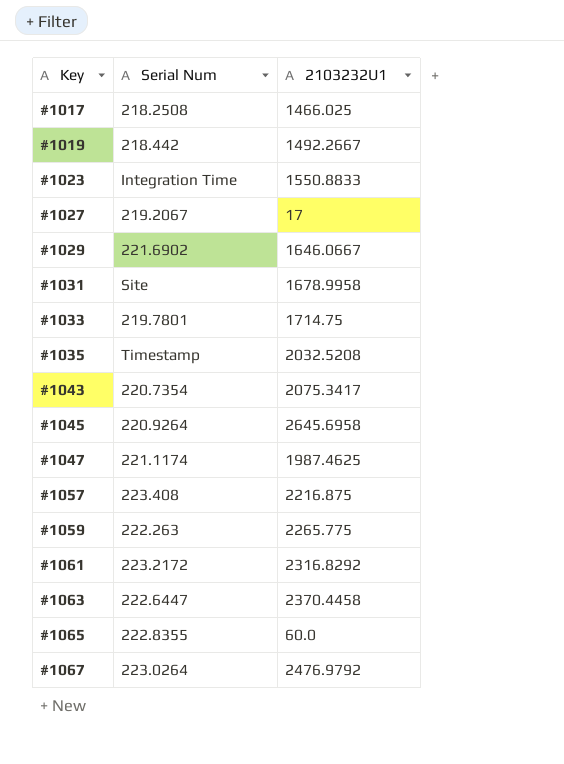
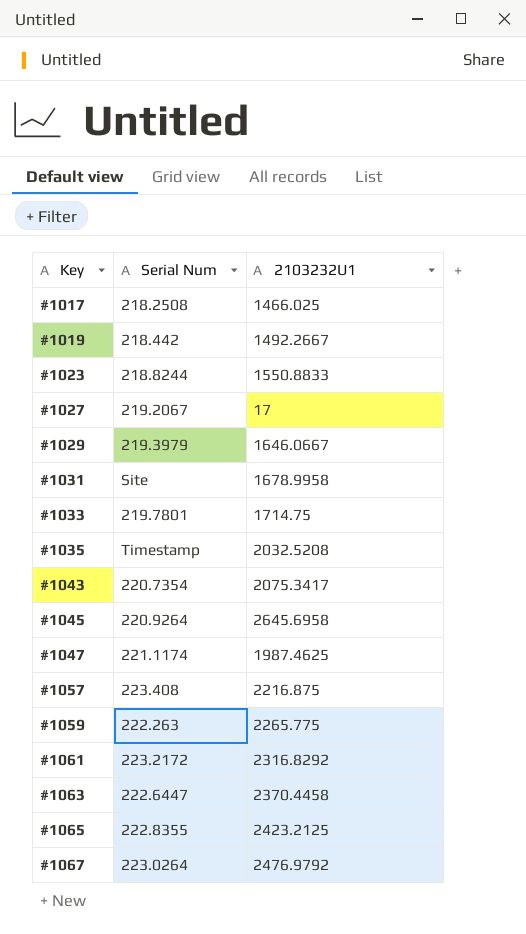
#1023 | Serial Num: Integration Time -> 218.8244
#1029 | Serial Num: 221.6902 -> 219.3979
#1065 | 2103232U1: 60.0 -> 2423.2125

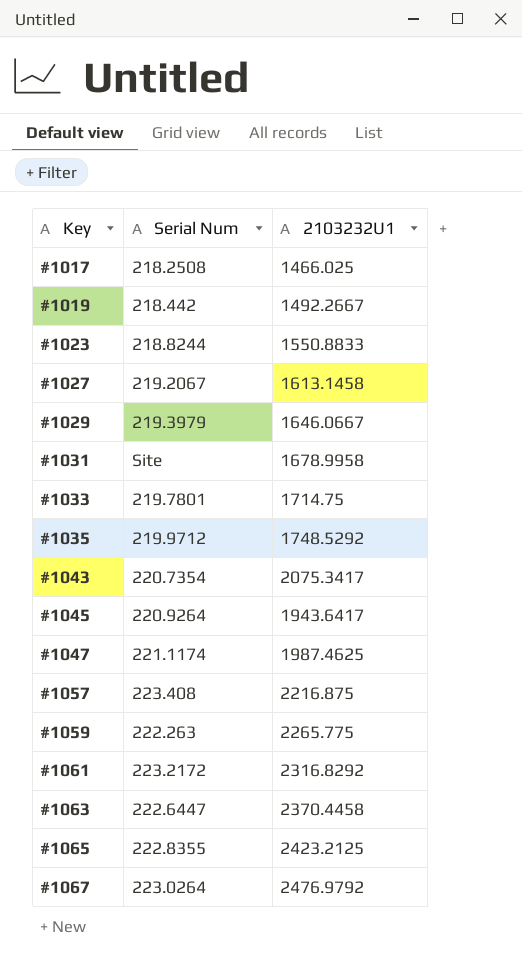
#1027 | 2103232U1: 17 -> 1613.1458
#1035 | Serial Num: Timestamp -> 219.9712
#1035 | 2103232U1: 2032.5208 -> 1748.5292
#1045 | 2103232U1: 2645.6958 -> 1943.6417

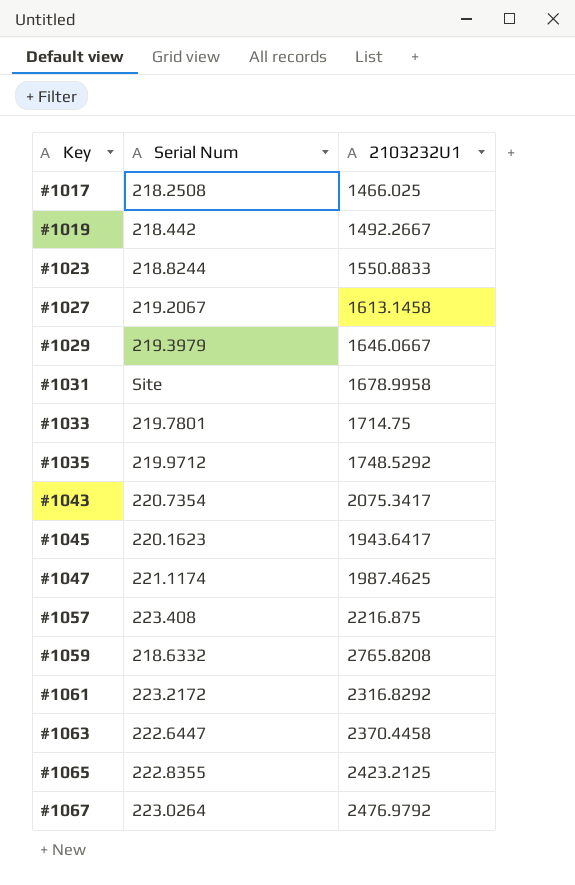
#1045 | Serial Num: 220.9264 -> 220.1623
#1059 | Serial Num: 222.263 -> 218.6332
#1059 | 2103232U1: 2265.775 -> 2765.8208

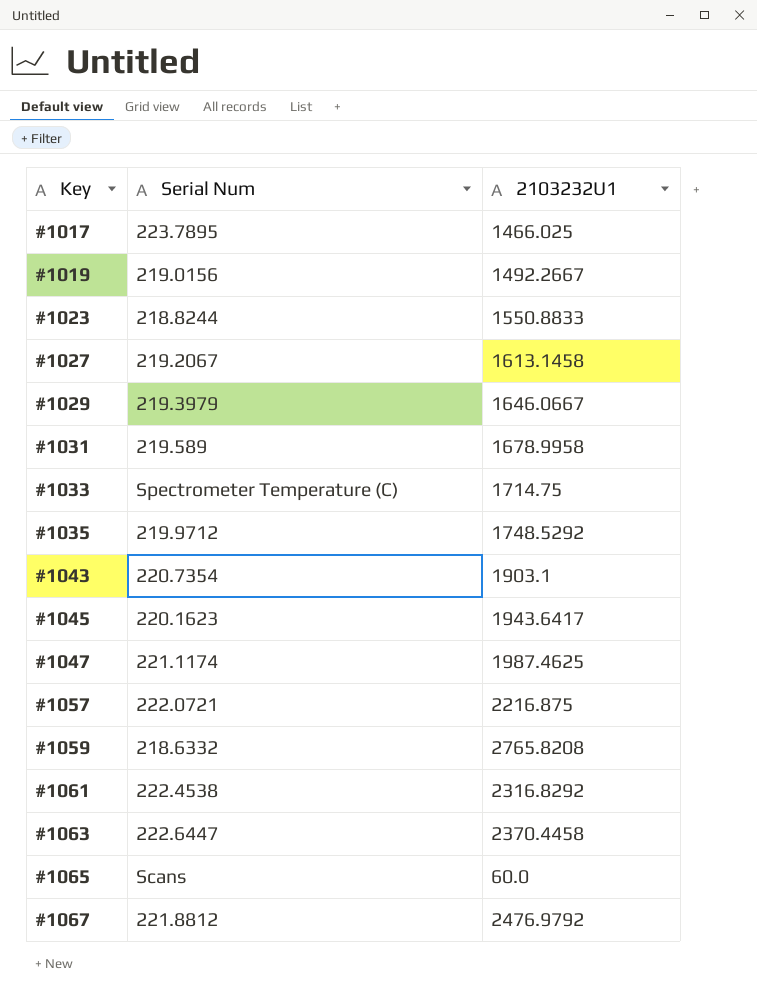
#1017 | Serial Num: 218.2508 -> 223.7895
#1019 | Serial Num: 218.442 -> 219.0156
#1031 | Serial Num: Site -> 219.589
#1033 | Serial Num: 219.7801 -> Spectrometer Temperature (C)
#1043 | 2103232U1: 2075.3417 -> 1903.1
#1057 | Serial Num: 223.408 -> 222.0721
#1061 | Serial Num: 223.2172 -> 222.4538
#1065 | Serial Num: 222.8355 -> Scans
#1065 | 2103232U1: 2423.2125 -> 60.0
#1067 | Serial Num: 223.0264 -> 221.8812

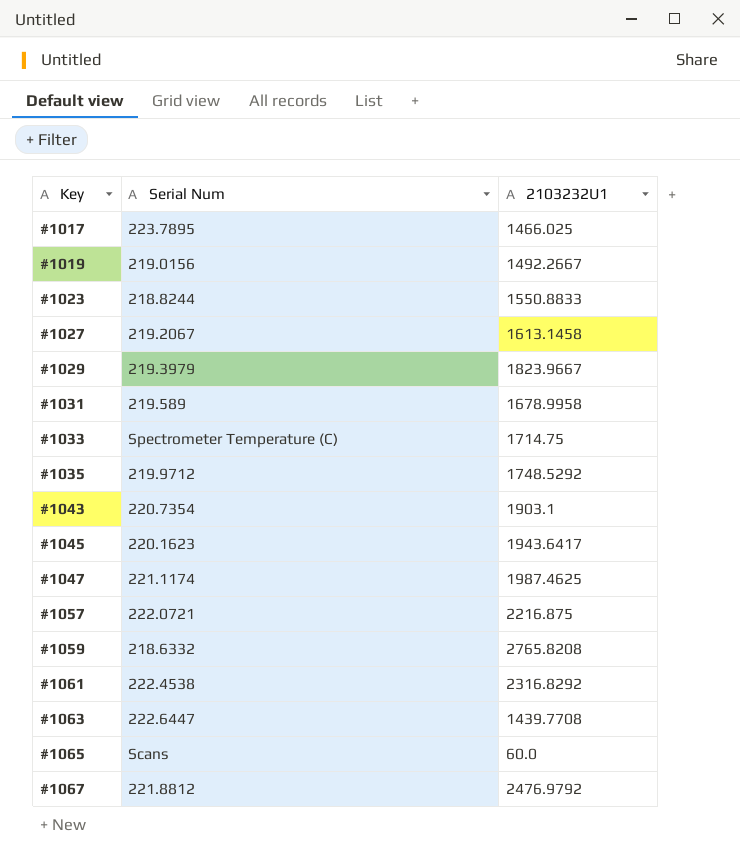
#1029 | 2103232U1: 1646.0667 -> 1823.9667
#1063 | 2103232U1: 2370.4458 -> 1439.7708

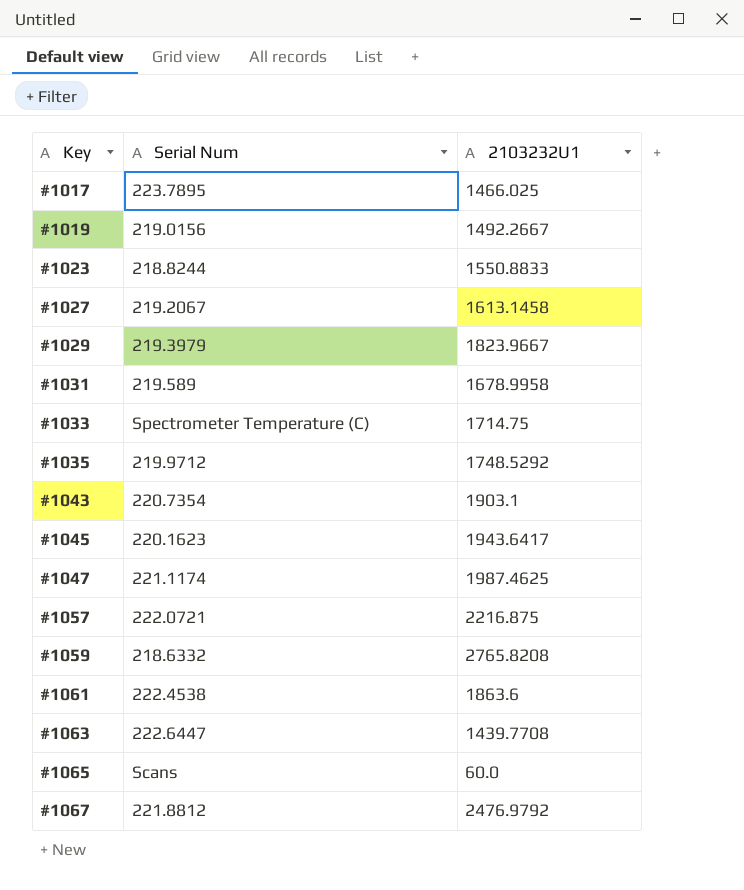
#1061 | 2103232U1: 2316.8292 -> 1863.6

